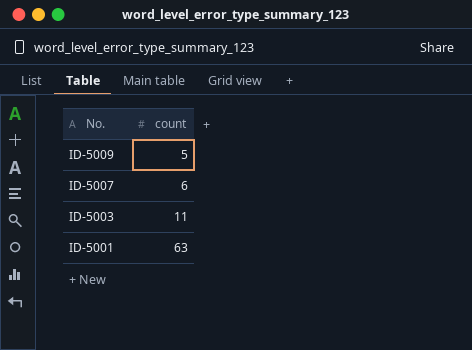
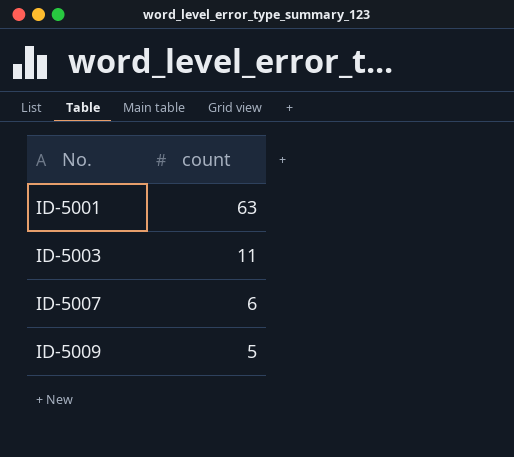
row order: No. descending -> No. ascending

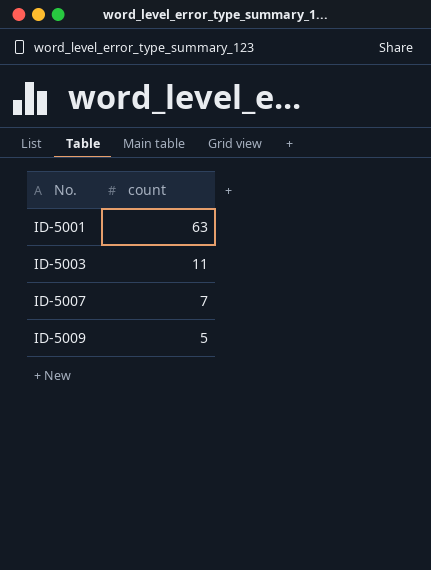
ID-5007 | count: 6 -> 7

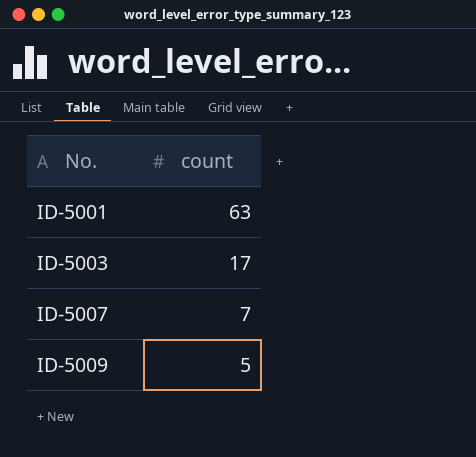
ID-5003 | count: 11 -> 17

